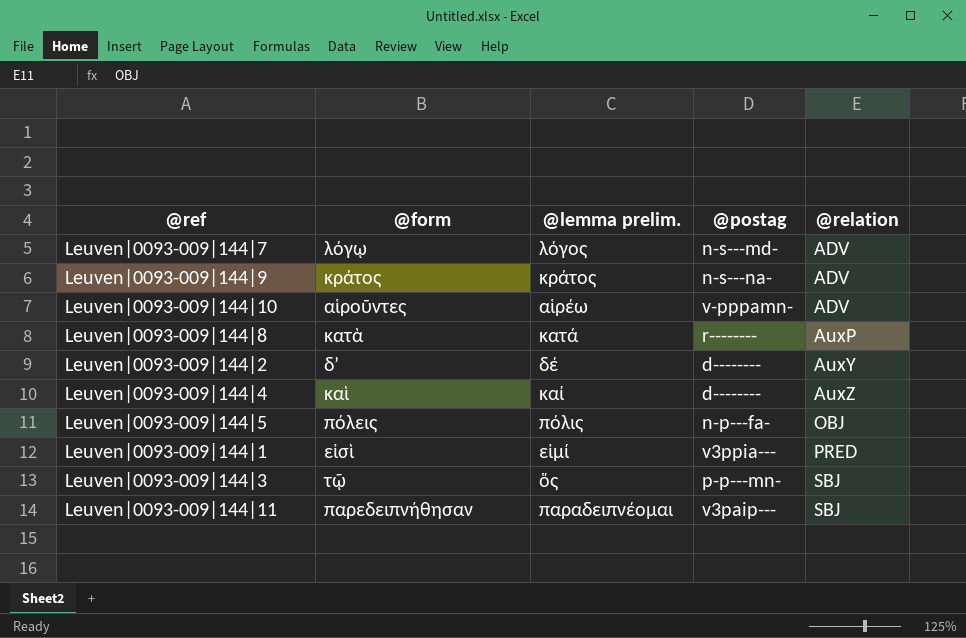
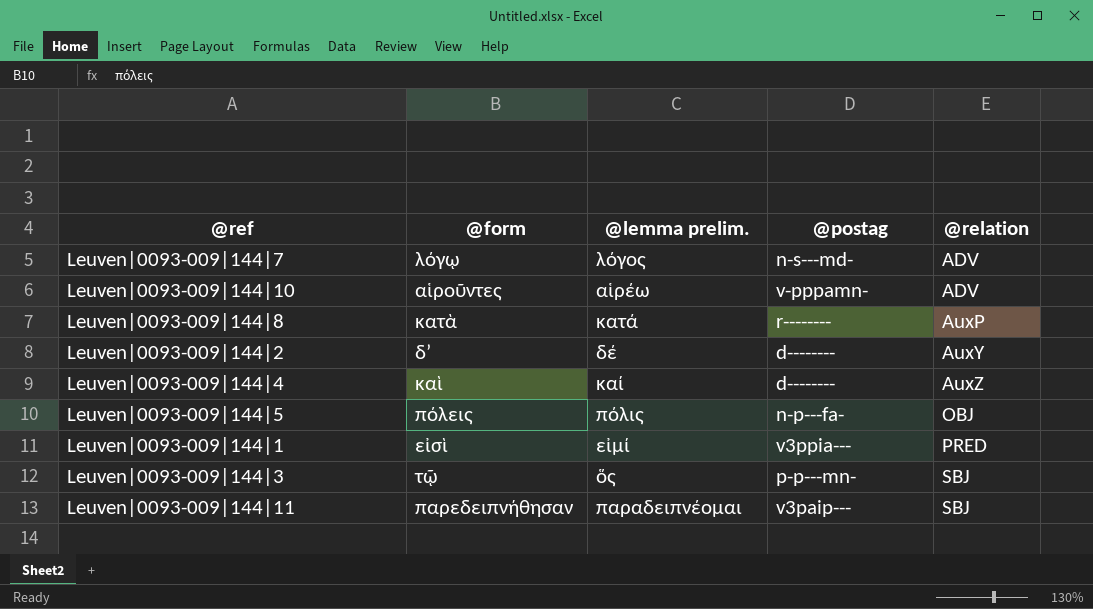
row Leuven|0093-009|144|9: κράτος | κράτος | n-s---na- | ADV -> none

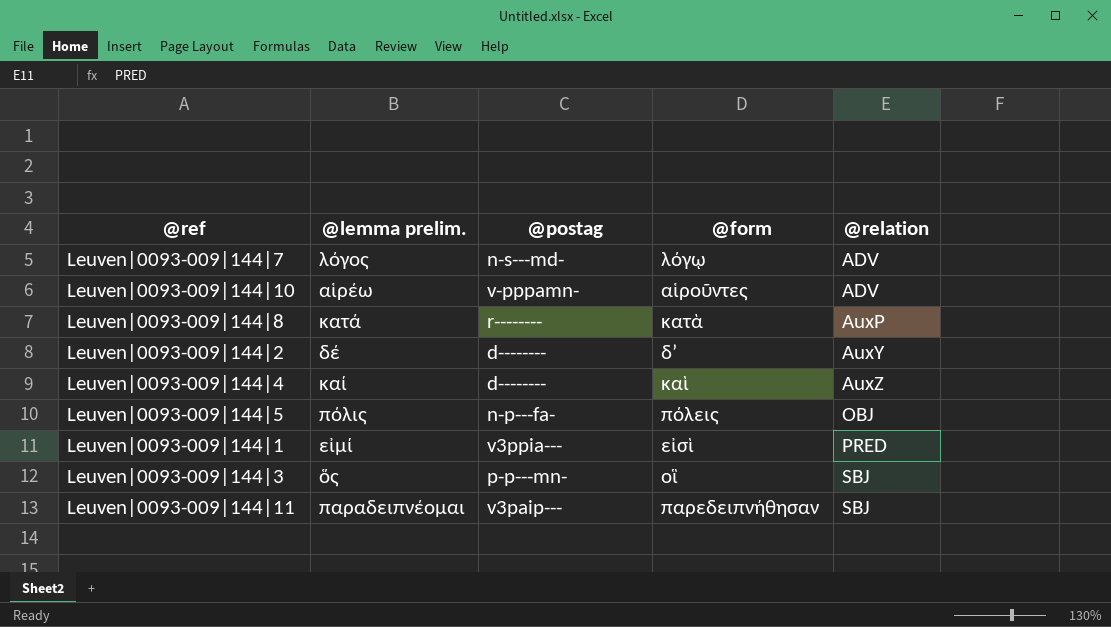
column @form | position: 2 -> 4
Leuven|0093-009|144|3 | @form: τῷ -> οἳ

